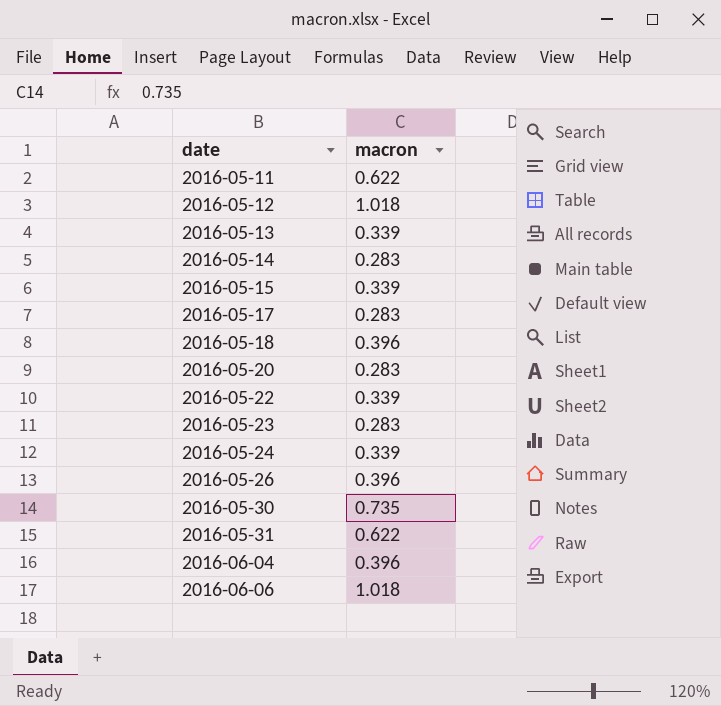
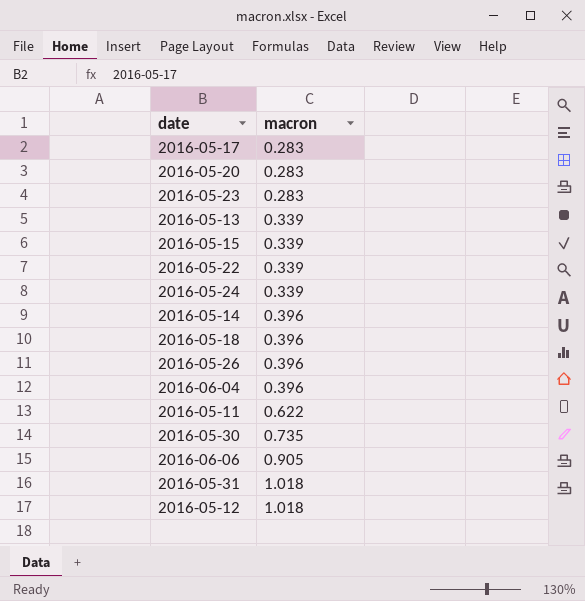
row order: date ascending -> macron ascending
2016-05-14 | macron: 0.283 -> 0.396
2016-06-06 | macron: 1.018 -> 0.905
2016-05-31 | macron: 0.622 -> 1.018

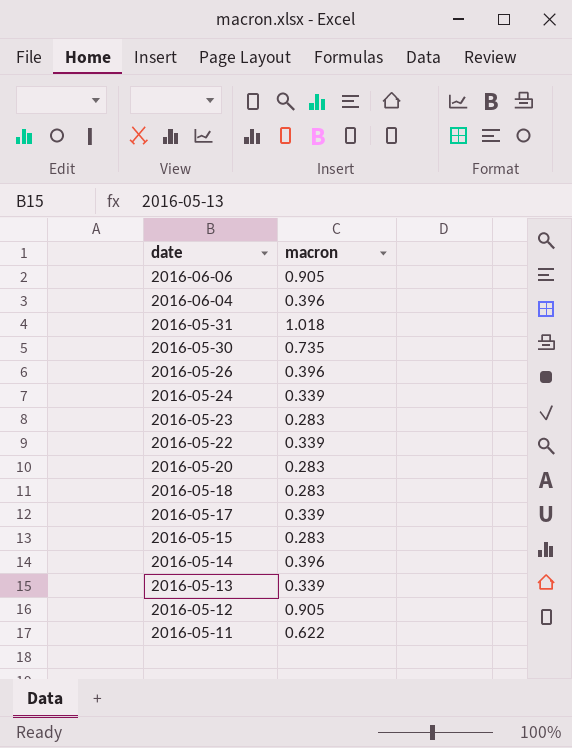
row order: macron ascending -> date descending
2016-05-18 | macron: 0.396 -> 0.283
2016-05-17 | macron: 0.283 -> 0.339
2016-05-15 | macron: 0.339 -> 0.283
2016-05-12 | macron: 1.018 -> 0.905

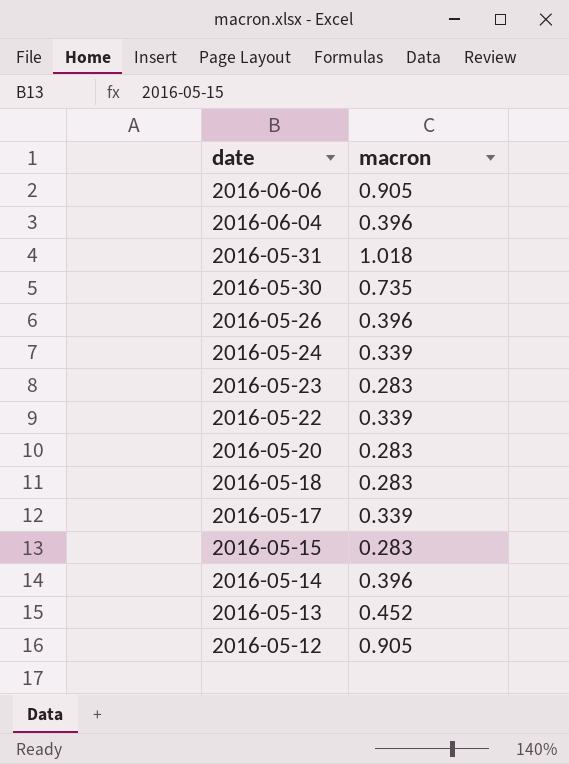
row 2016-05-11: 0.622 -> none
2016-05-13 | macron: 0.339 -> 0.452

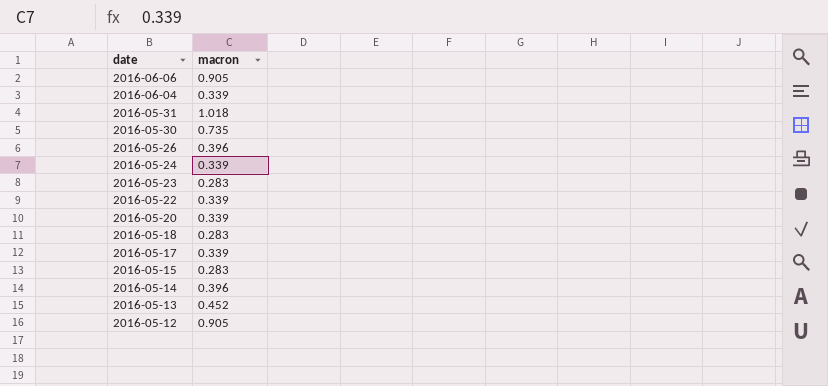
2016-06-04 | macron: 0.396 -> 0.339
2016-05-20 | macron: 0.283 -> 0.339

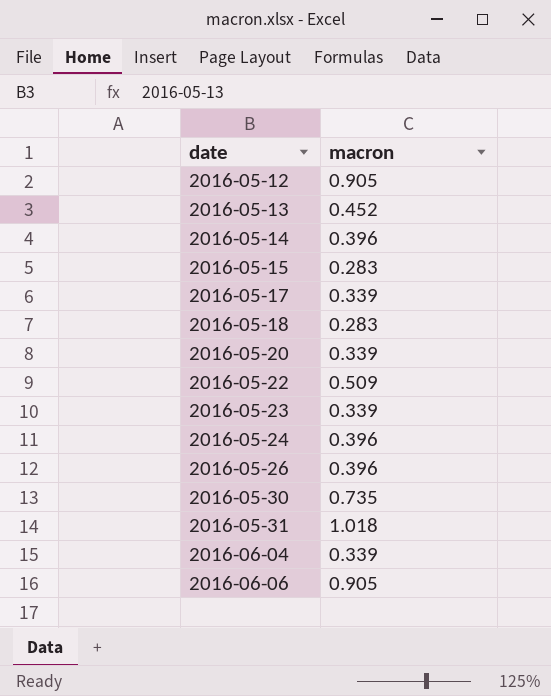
row order: date descending -> date ascending
2016-05-22 | macron: 0.339 -> 0.509
2016-05-23 | macron: 0.283 -> 0.339
2016-05-24 | macron: 0.339 -> 0.396

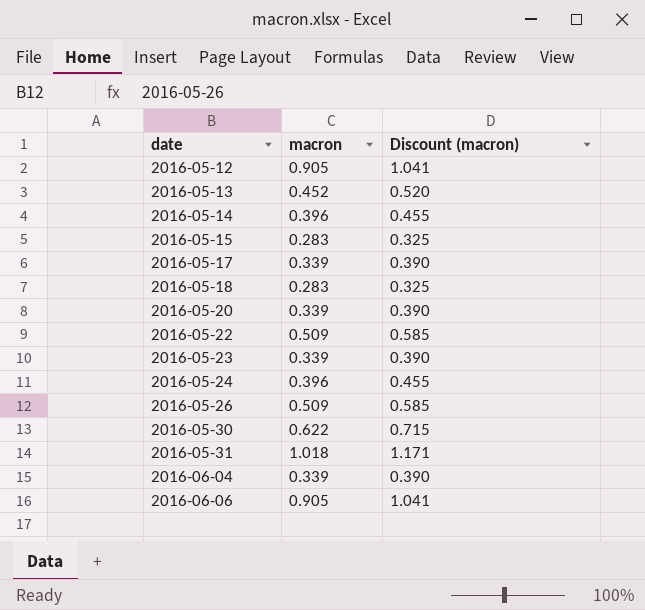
column Discount (macron) | formula: none -> [macron] * 1.15
2016-05-26 | macron: 0.396 -> 0.509
2016-05-30 | macron: 0.735 -> 0.622

